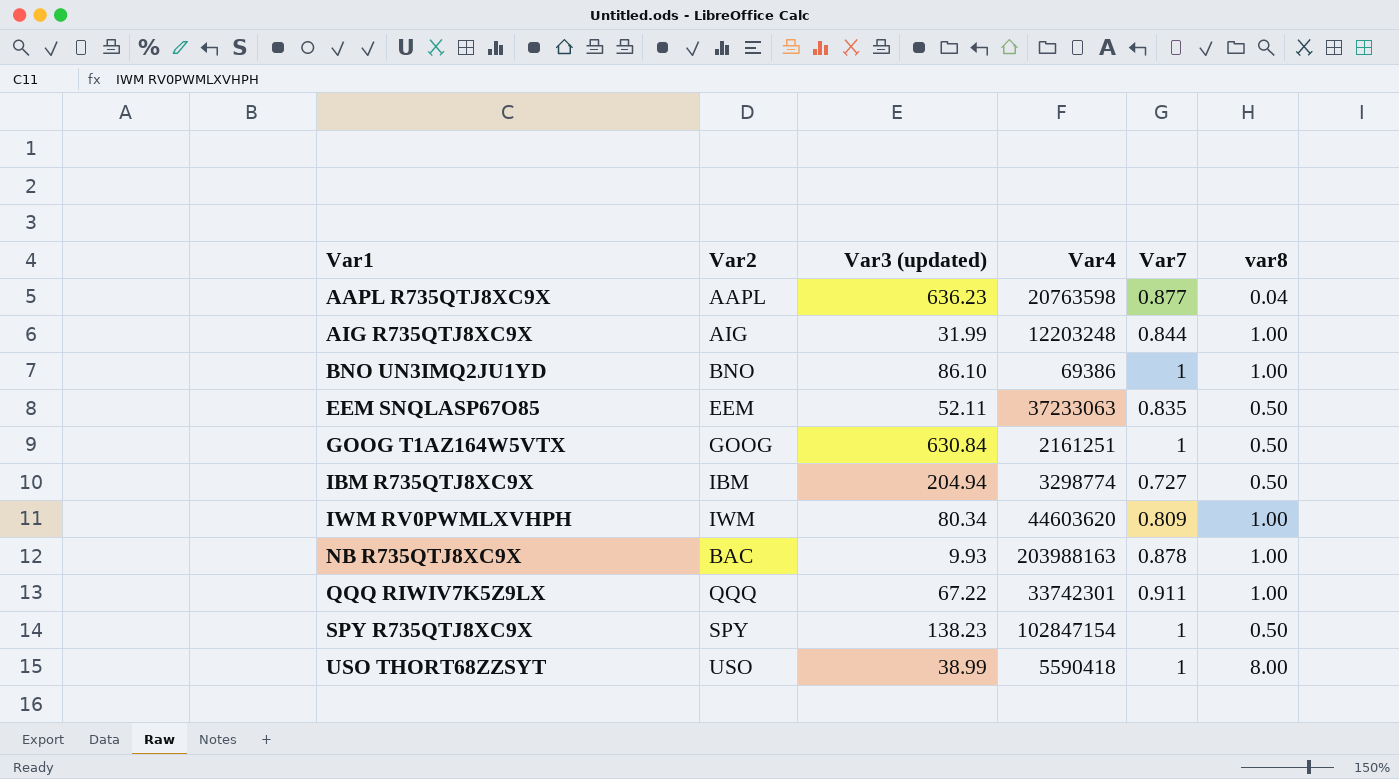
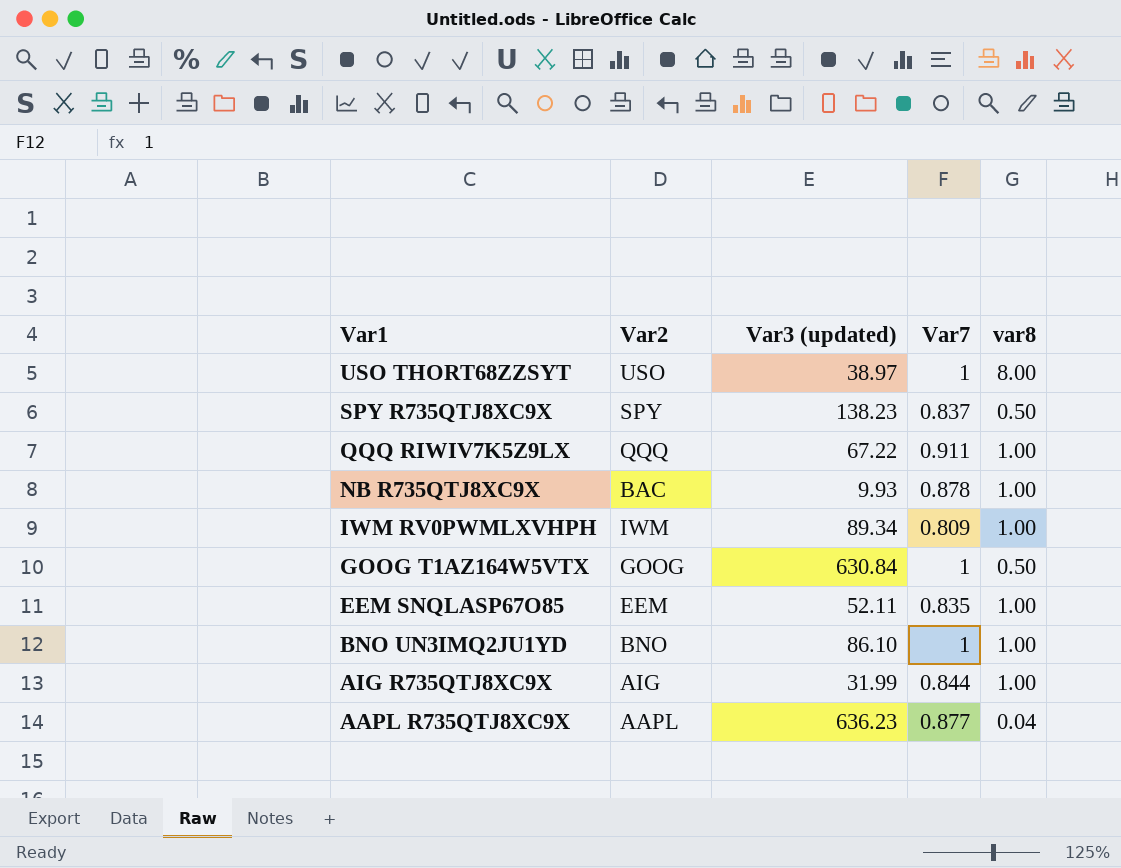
row order: Var1 ascending -> Var1 descending
column Var4 | position: 4 -> none
row IBM R735QTJ8XC9X: IBM | 204.94 | 3298774 | 0.727 | 0.50 -> none
USO THORT68ZZSYT | Var3 (updated): 38.99 -> 38.97
SPY R735QTJ8XC9X | Var7: 1 -> 0.837
IWM RV0PWMLXVHPH | Var3 (updated): 80.34 -> 89.34
EEM SNQLASP67O85 | var8: 0.50 -> 1.00

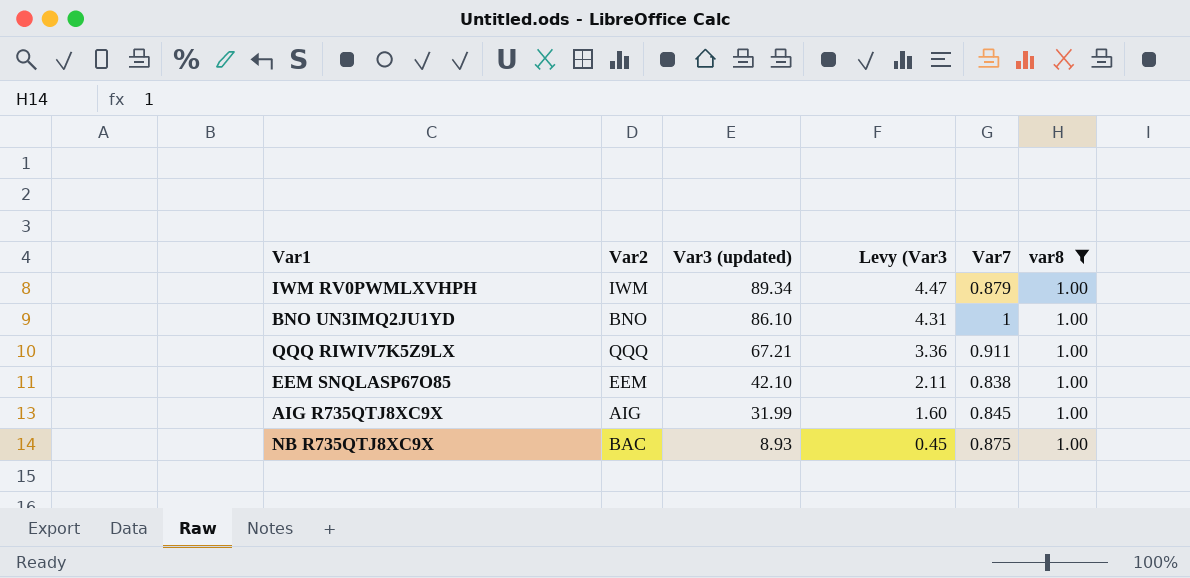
filter: none -> var8 = 1.00
row order: Var1 descending -> Var3 (updated) descending
column Levy (Var3 | formula: none -> [Var3 (updated)] * 0.05
IWM RV0PWMLXVHPH | Var7: 0.809 -> 0.879
QQQ RIWIV7K5Z9LX | Var3 (updated): 67.22 -> 67.21
EEM SNQLASP67O85 | Var3 (updated): 52.11 -> 42.10
EEM SNQLASP67O85 | Var7: 0.835 -> 0.838
AIG R735QTJ8XC9X | Var7: 0.844 -> 0.845
NB R735QTJ8XC9X | Var3 (updated): 9.93 -> 8.93
NB R735QTJ8XC9X | Var7: 0.878 -> 0.875

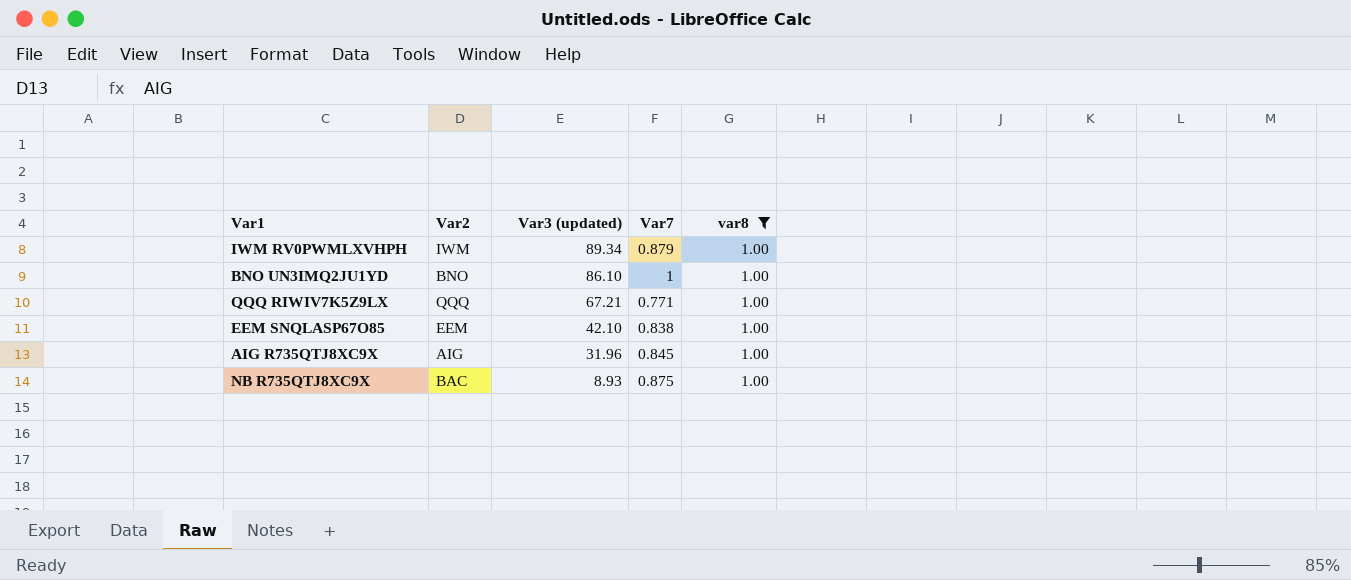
column Levy (Var3 | formula: [Var3 (updated)] * 0.05 -> none
QQQ RIWIV7K5Z9LX | Var7: 0.911 -> 0.771
AIG R735QTJ8XC9X | Var3 (updated): 31.99 -> 31.96

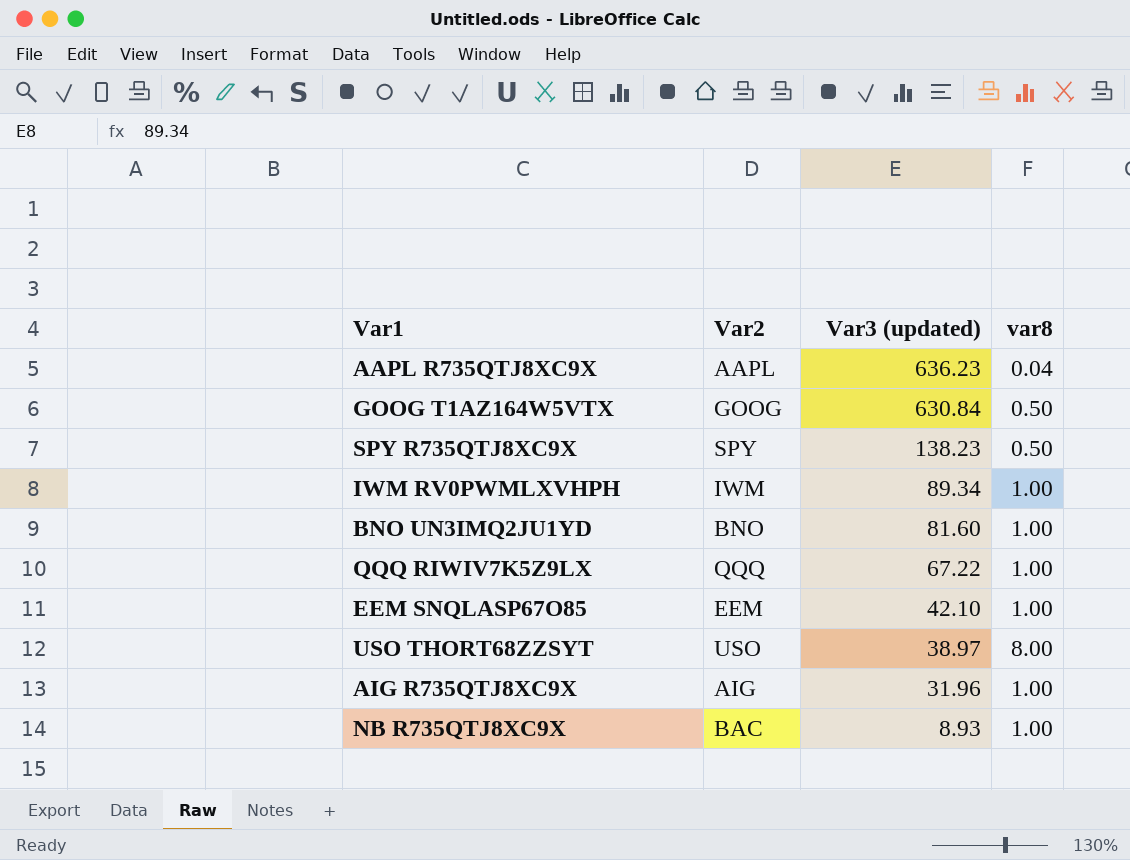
filter: var8 = 1.00 -> none
column Var7 | position: 4 -> none
BNO UN3IMQ2JU1YD | Var3 (updated): 86.10 -> 81.60
QQQ RIWIV7K5Z9LX | Var3 (updated): 67.21 -> 67.22

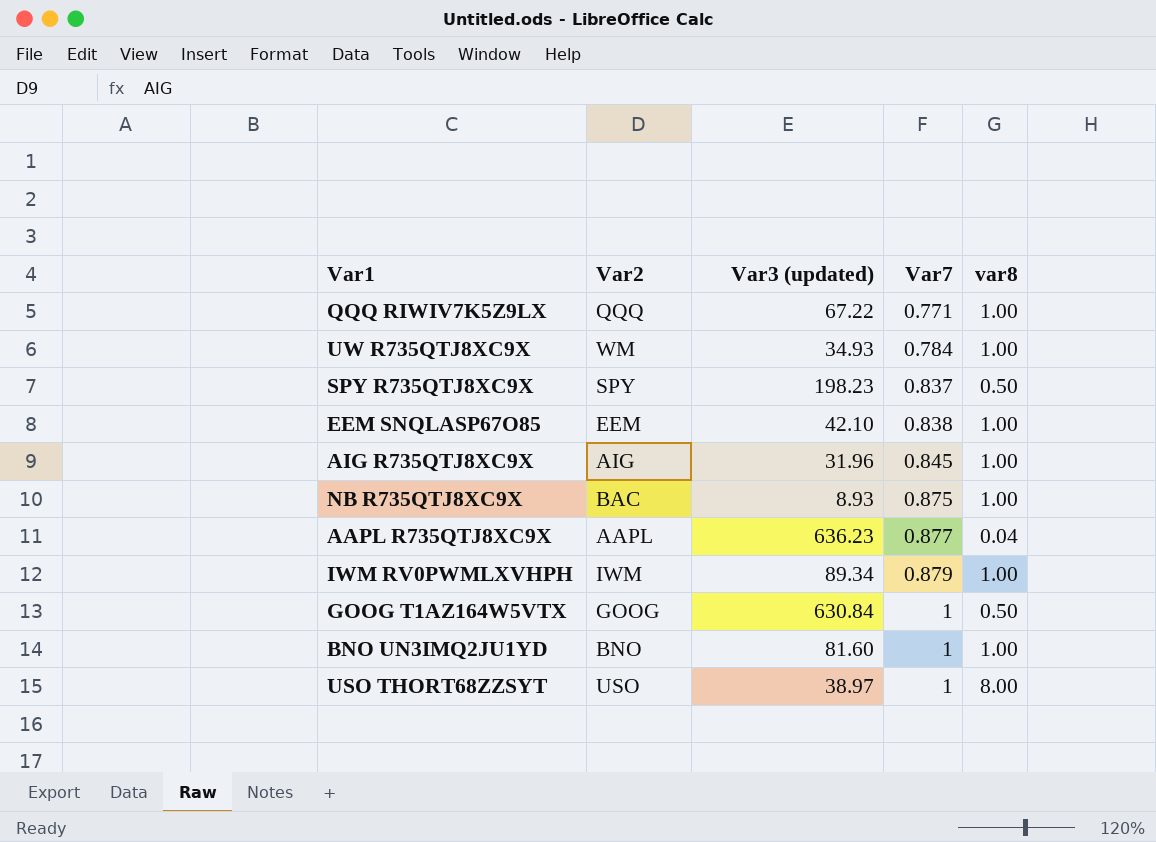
row order: Var3 (updated) descending -> Var7 ascending
column Var7 | position: none -> 4
row UW R735QTJ8XC9X: none -> WM | 34.93 | 0.784 | 1.00
SPY R735QTJ8XC9X | Var3 (updated): 138.23 -> 198.23

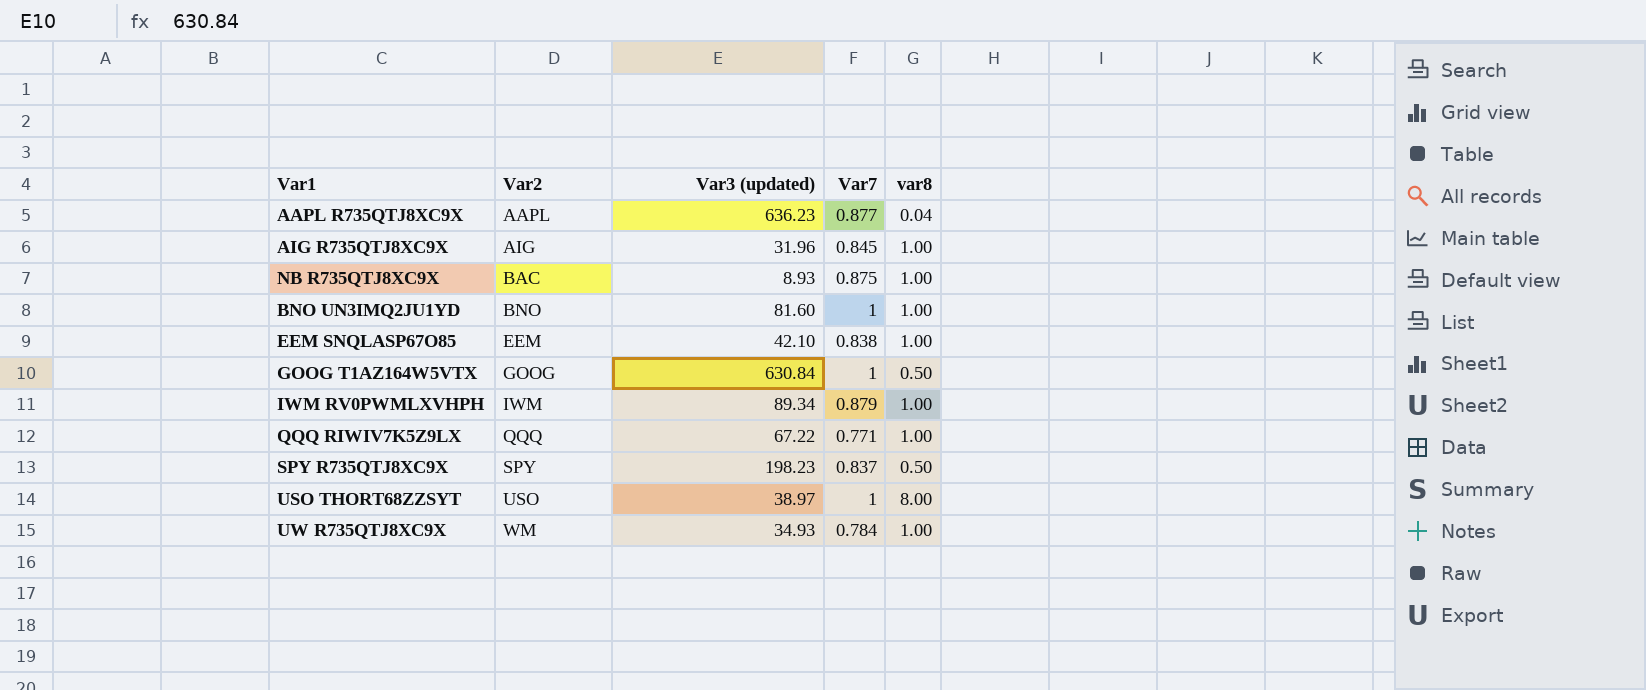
row order: Var7 ascending -> Var2 ascending

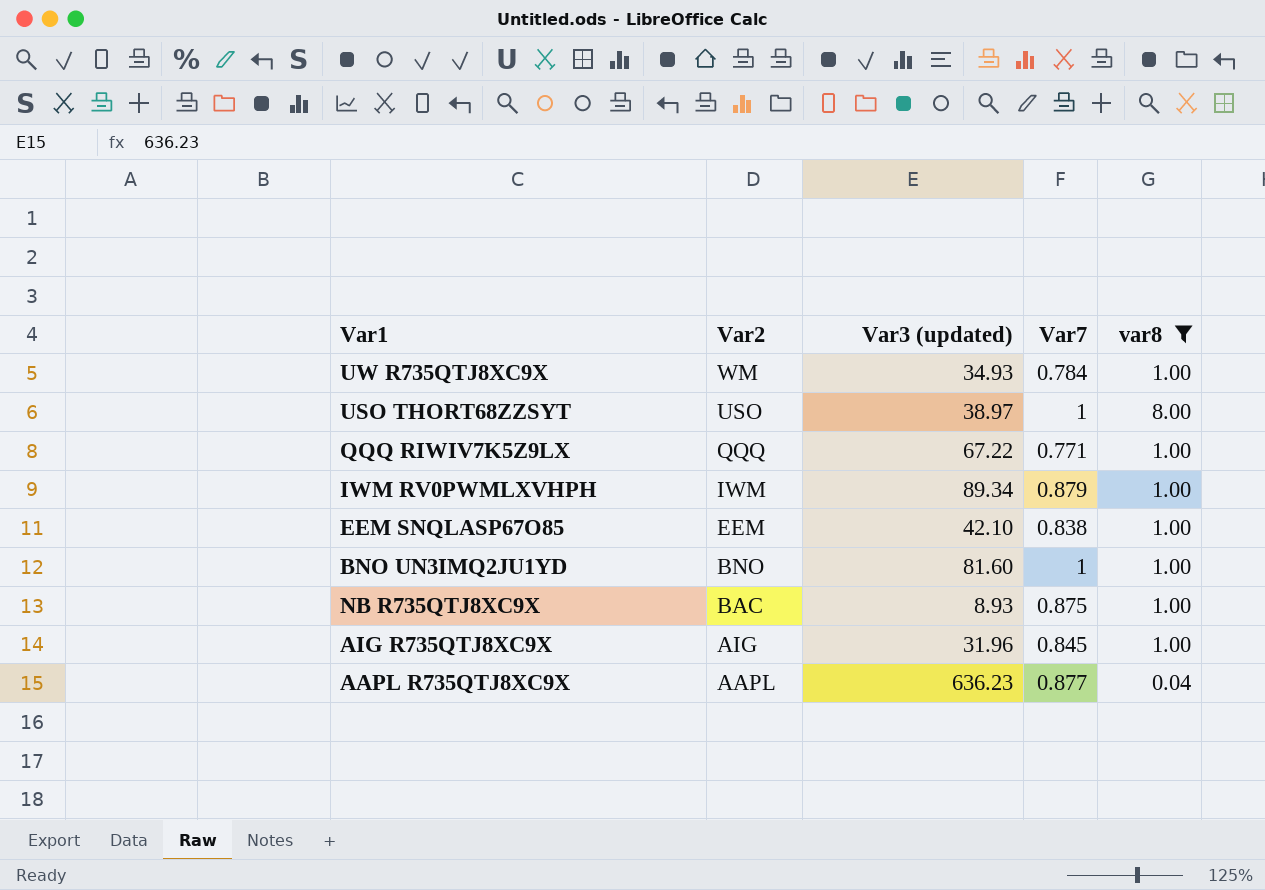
filter: none -> var8 != 0.50
row order: Var2 ascending -> Var2 descending

